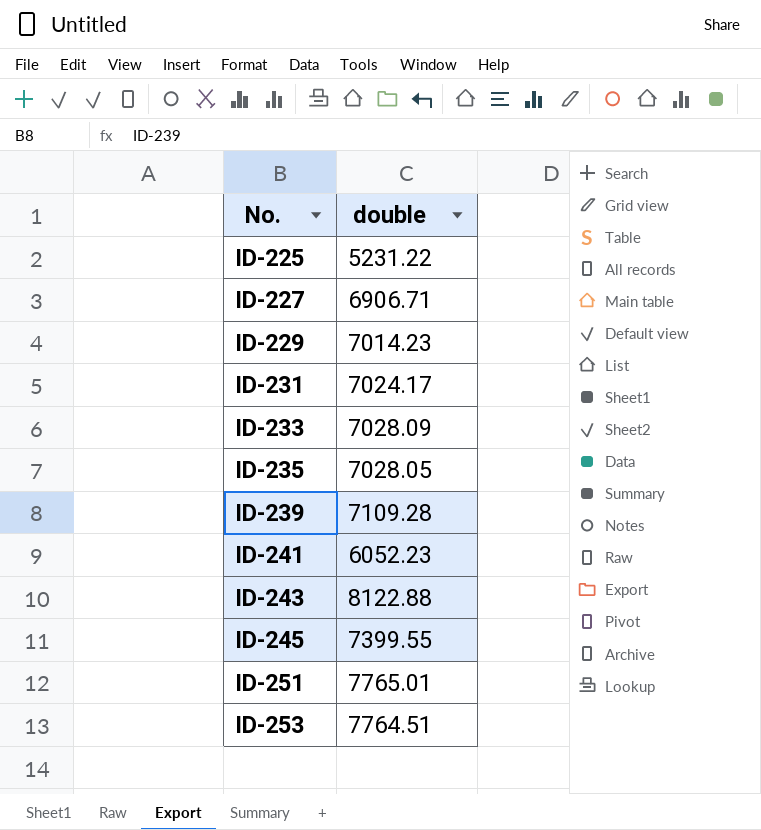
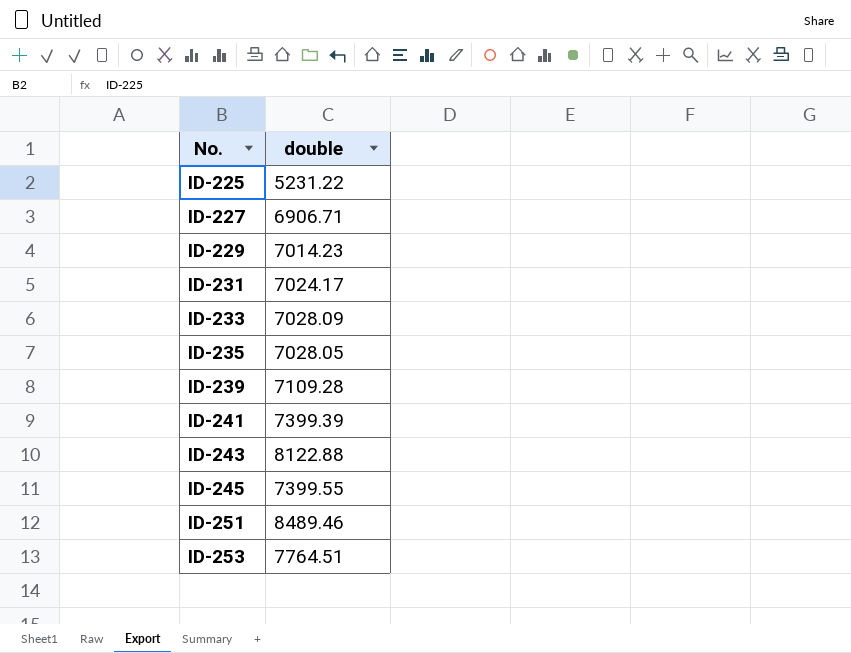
ID-241 | double: 6052.23 -> 7399.39
ID-251 | double: 7765.01 -> 8489.46

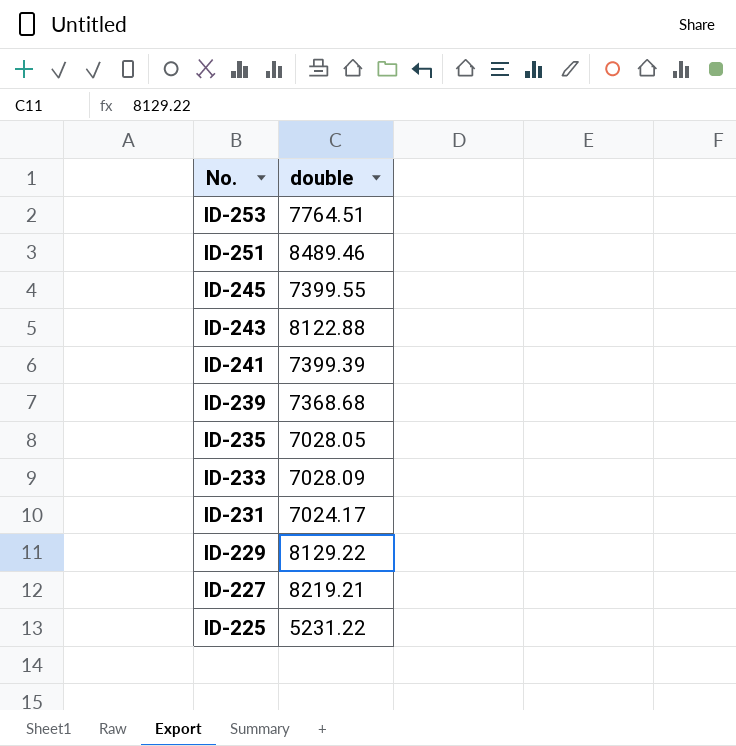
row order: No. ascending -> No. descending
ID-239 | double: 7109.28 -> 7368.68
ID-229 | double: 7014.23 -> 8129.22
ID-227 | double: 6906.71 -> 8219.21

